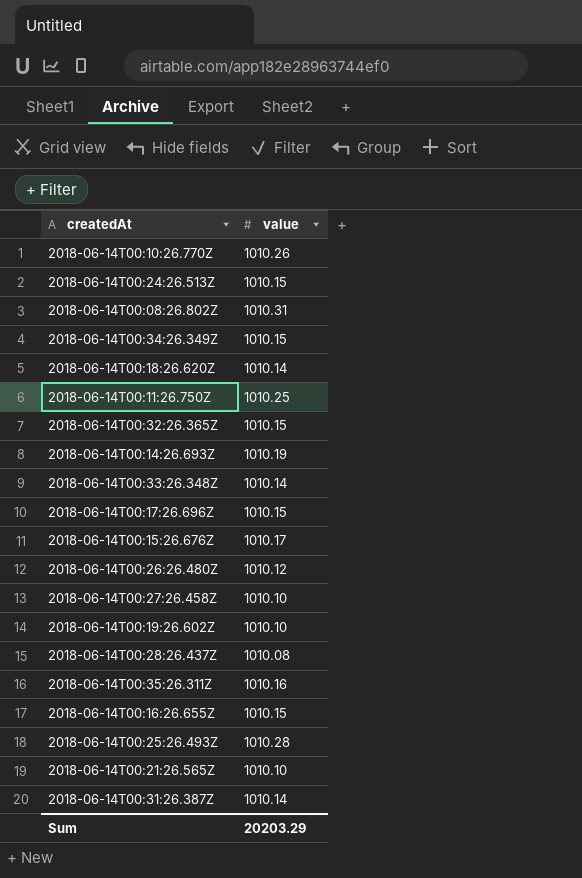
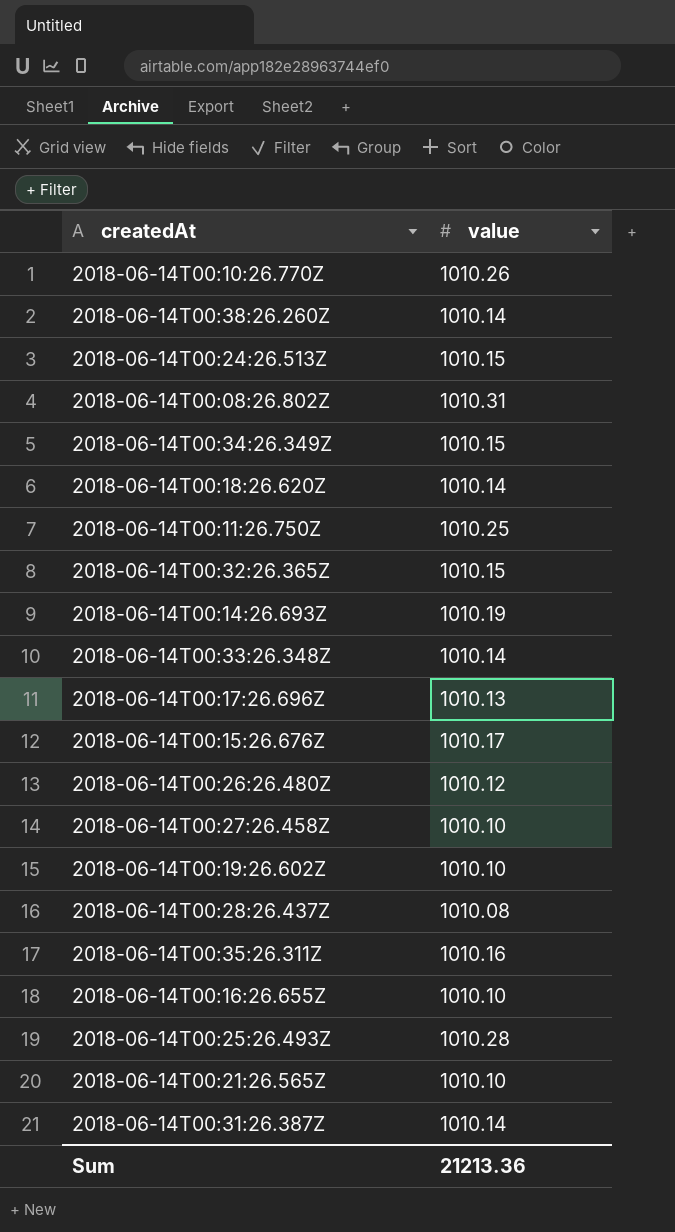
row 2018-06-14T00:38:26.260Z: none -> 1010.14
2018-06-14T00:17:26.696Z | value: 1010.15 -> 1010.13
2018-06-14T00:16:26.655Z | value: 1010.15 -> 1010.10
Sum | value: 20203.29 -> 21213.36

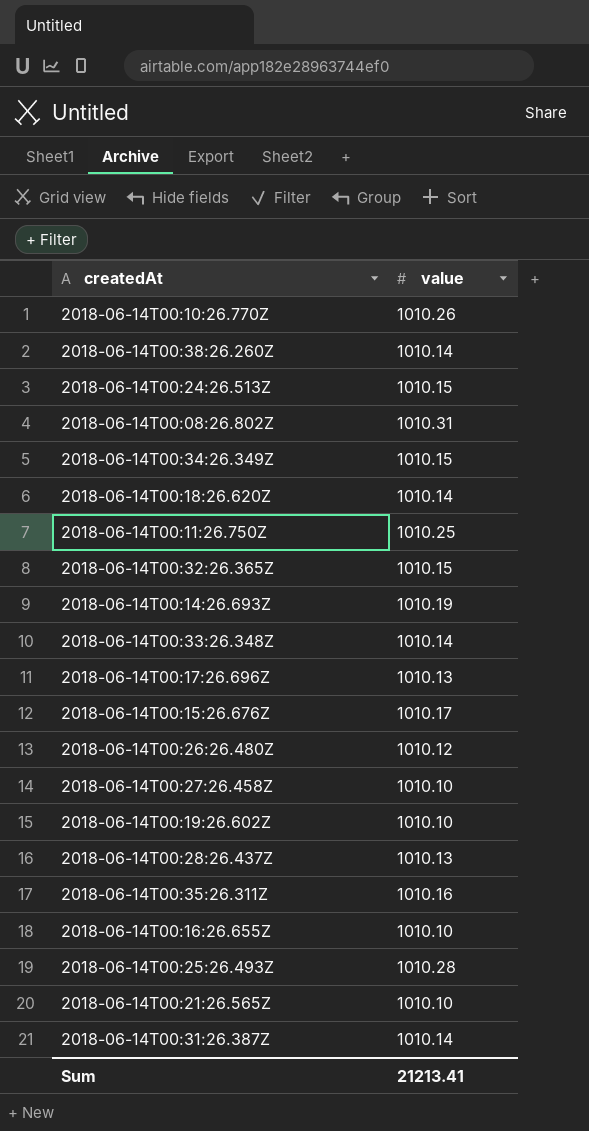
2018-06-14T00:28:26.437Z | value: 1010.08 -> 1010.13
Sum | value: 21213.36 -> 21213.41

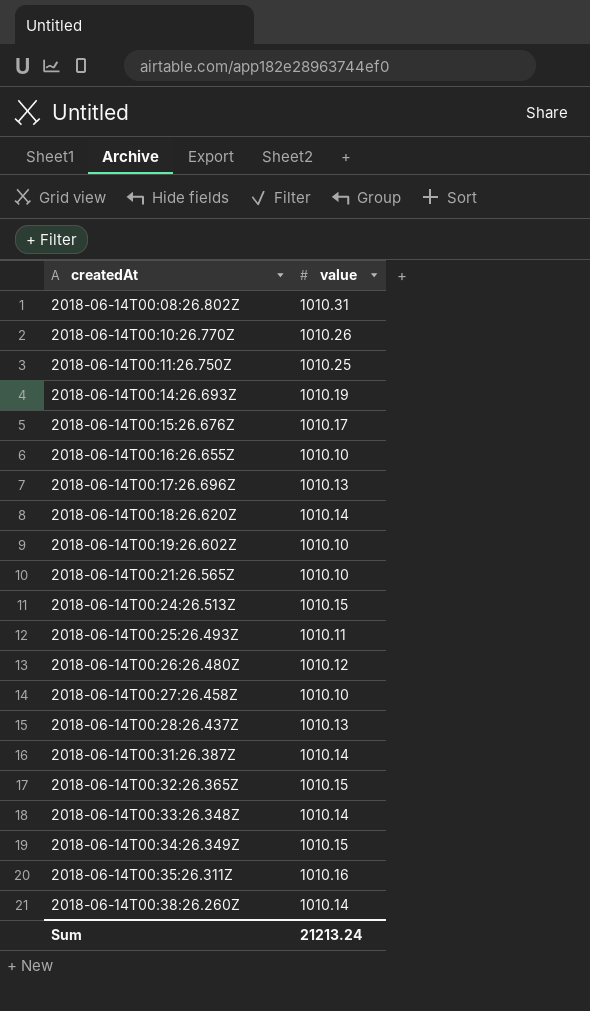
row order: none -> createdAt ascending
2018-06-14T00:25:26.493Z | value: 1010.28 -> 1010.11
Sum | value: 21213.41 -> 21213.24

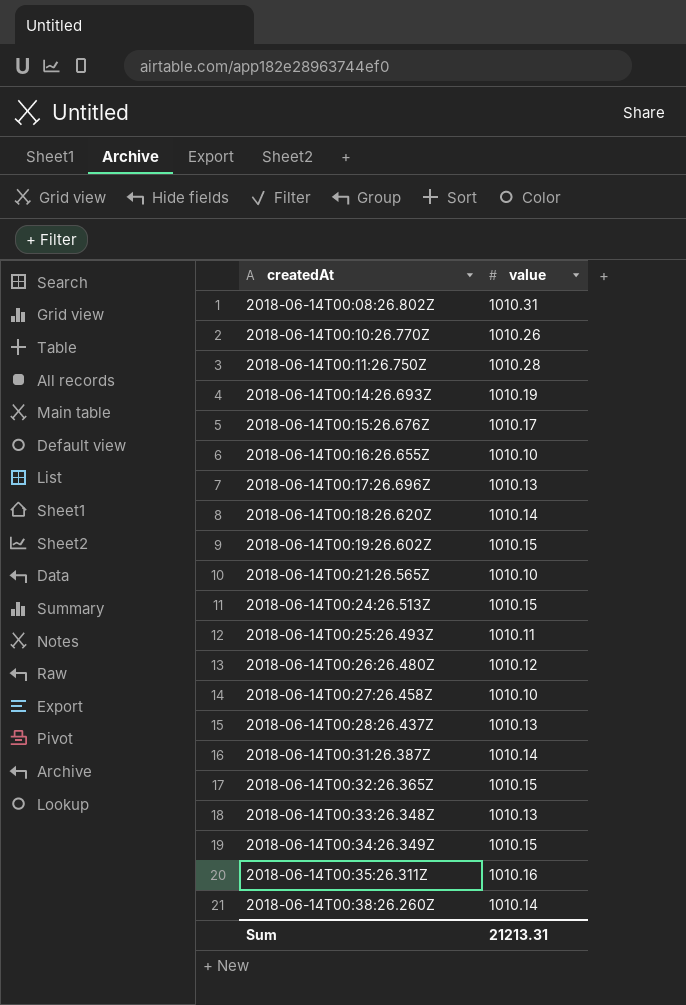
2018-06-14T00:11:26.750Z | value: 1010.25 -> 1010.28
2018-06-14T00:19:26.602Z | value: 1010.10 -> 1010.15
2018-06-14T00:33:26.348Z | value: 1010.14 -> 1010.13
Sum | value: 21213.24 -> 21213.31

